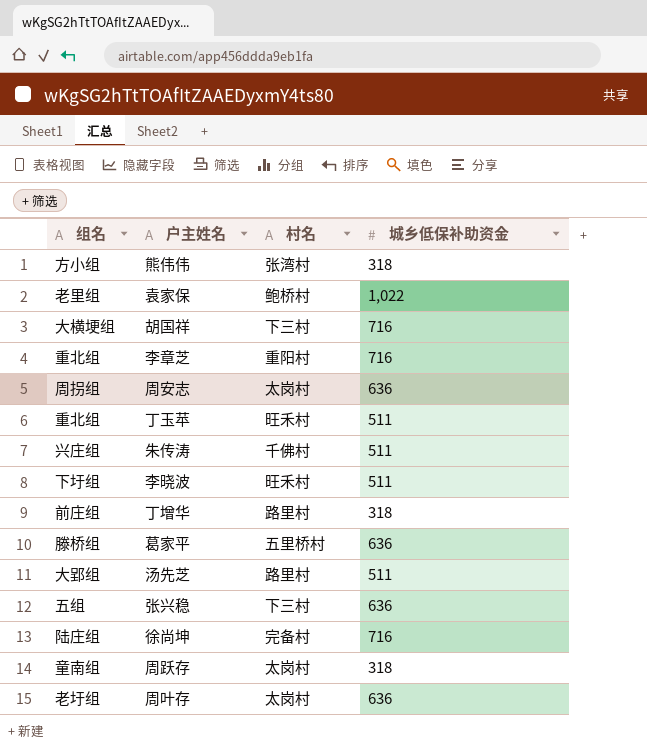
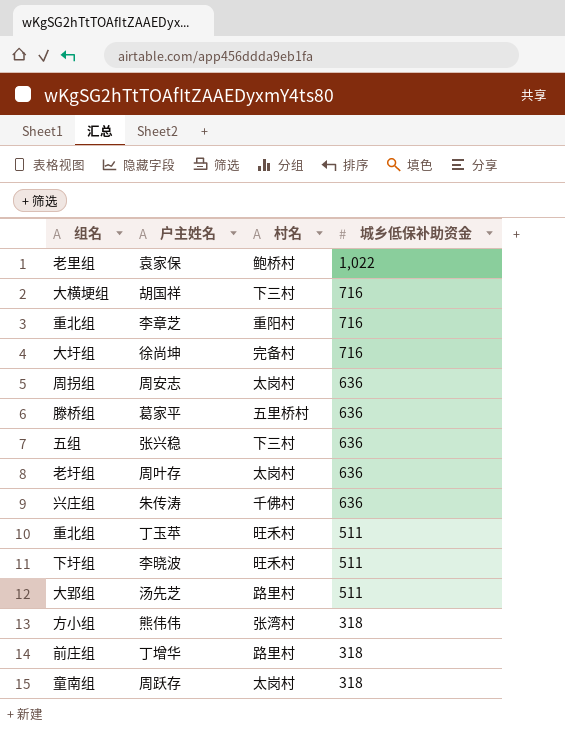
row order: none -> 城乡低保补助资金 descending
徐尚坤 | 组名: 陆庄组 -> 大圩组
朱传涛 | 城乡低保补助资金: 511 -> 636

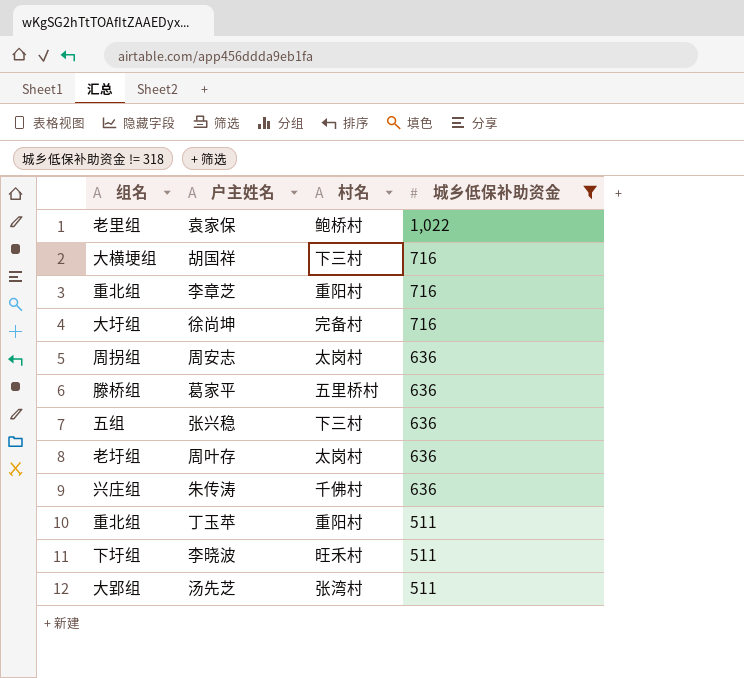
filter: none -> 城乡低保补助资金 != 318
丁玉苹 | 村名: 旺禾村 -> 重阳村
汤先芝 | 村名: 路里村 -> 张湾村

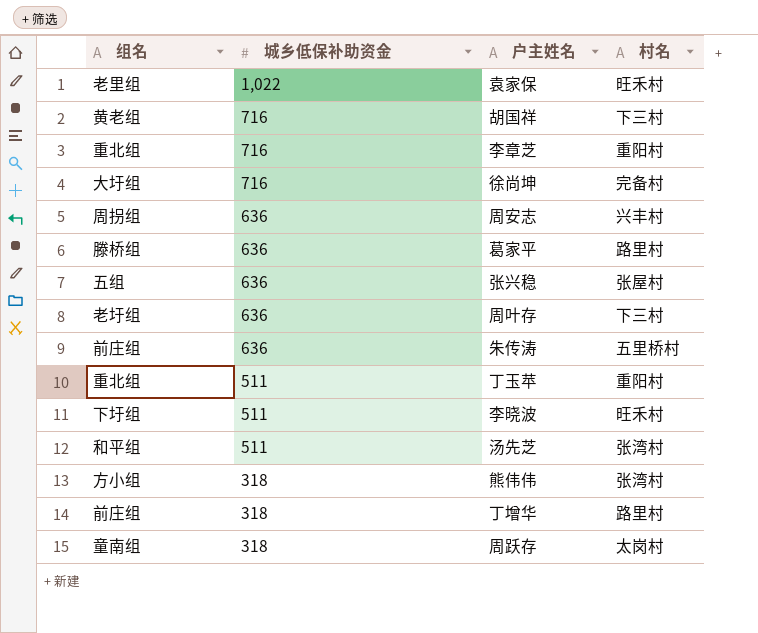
filter: 城乡低保补助资金 != 318 -> none
column 城乡低保补助资金 | position: 4 -> 2
袁家保 | 村名: 鲍桥村 -> 旺禾村
胡国祥 | 组名: 大横埂组 -> 黄老组
周安志 | 村名: 太岗村 -> 兴丰村
葛家平 | 村名: 五里桥村 -> 路里村
张兴稳 | 村名: 下三村 -> 张屋村
周叶存 | 村名: 太岗村 -> 下三村
朱传涛 | 组名: 兴庄组 -> 前庄组
朱传涛 | 村名: 千佛村 -> 五里桥村
汤先芝 | 组名: 大郢组 -> 和平组

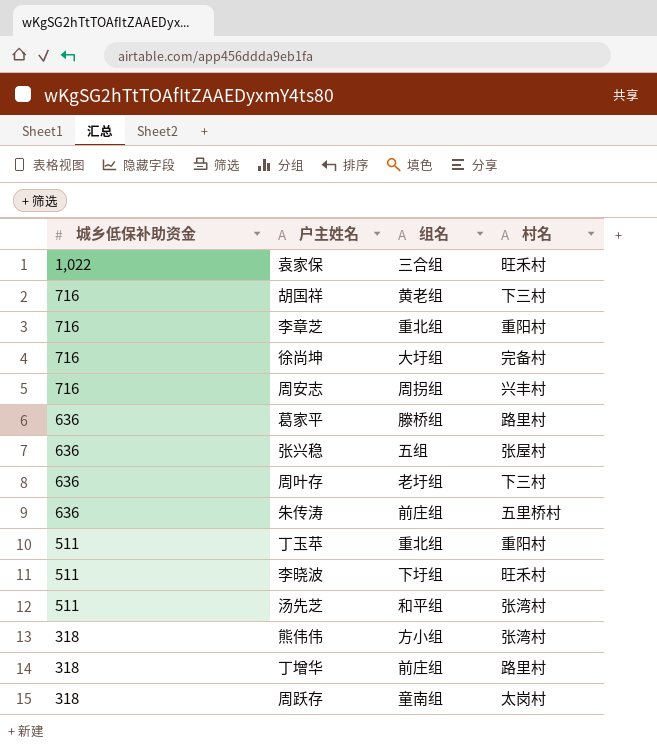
column 组名 | position: 1 -> 3
袁家保 | 组名: 老里组 -> 三合组
周安志 | 城乡低保补助资金: 636 -> 716

